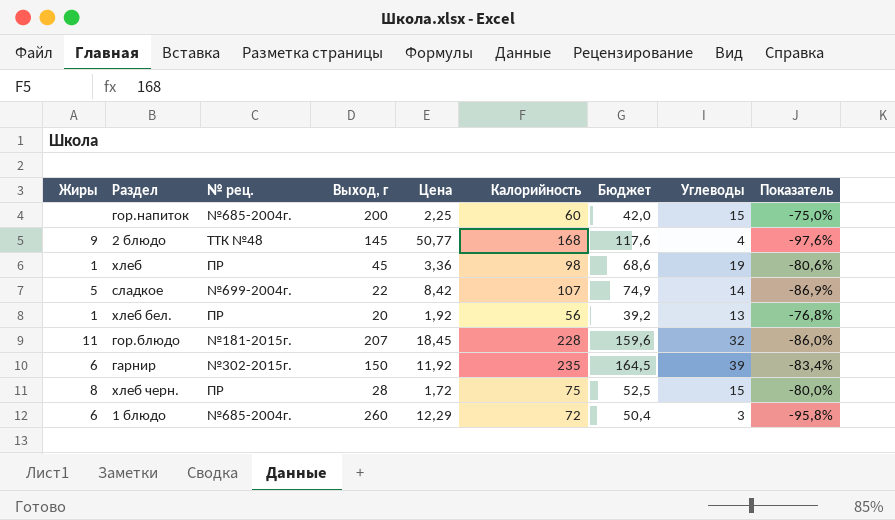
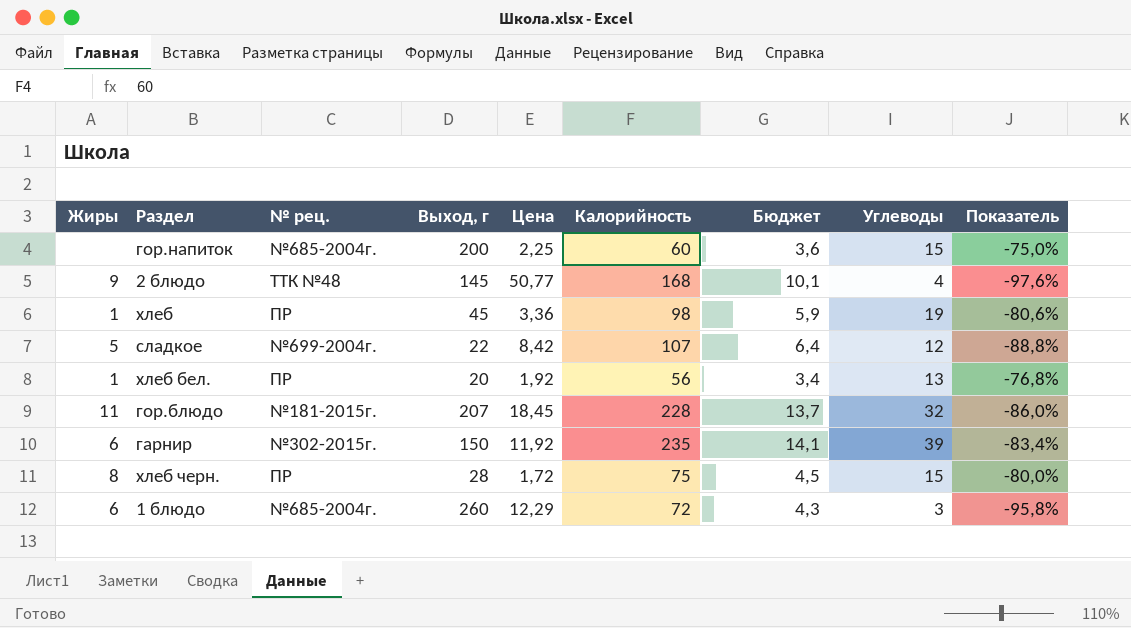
column Бюджет | formula: [Калорийность] * 0,7 -> [Калорийность] * 0,06
сладкое | Углеводы: 14 -> 12
сладкое | Показатель: -86,9% -> -88,8%

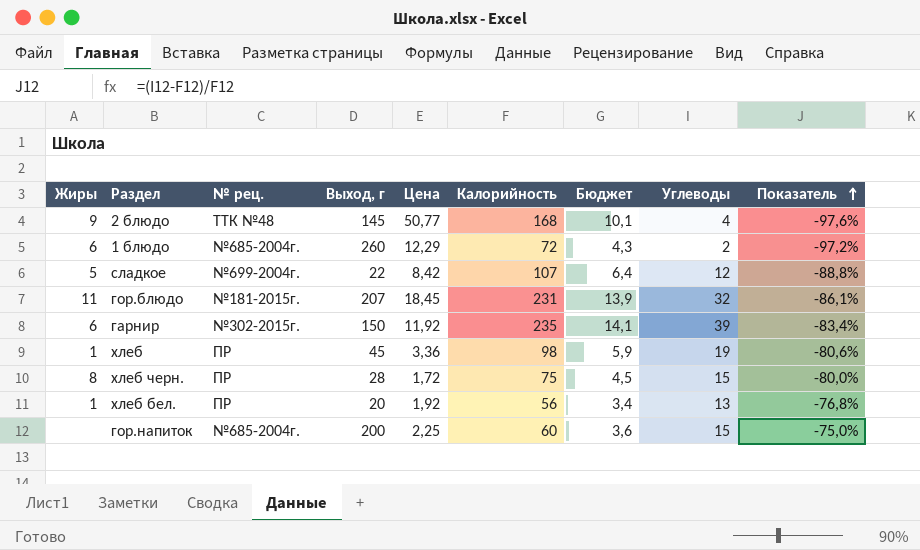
row order: none -> Показатель ascending
1 блюдо | Углеводы: 3 -> 2
1 блюдо | Показатель: -95,8% -> -97,2%
гор.блюдо | Калорийность: 228 -> 231
гор.блюдо | Бюджет: 13,7 -> 13,9
гор.блюдо | Показатель: -86,0% -> -86,1%

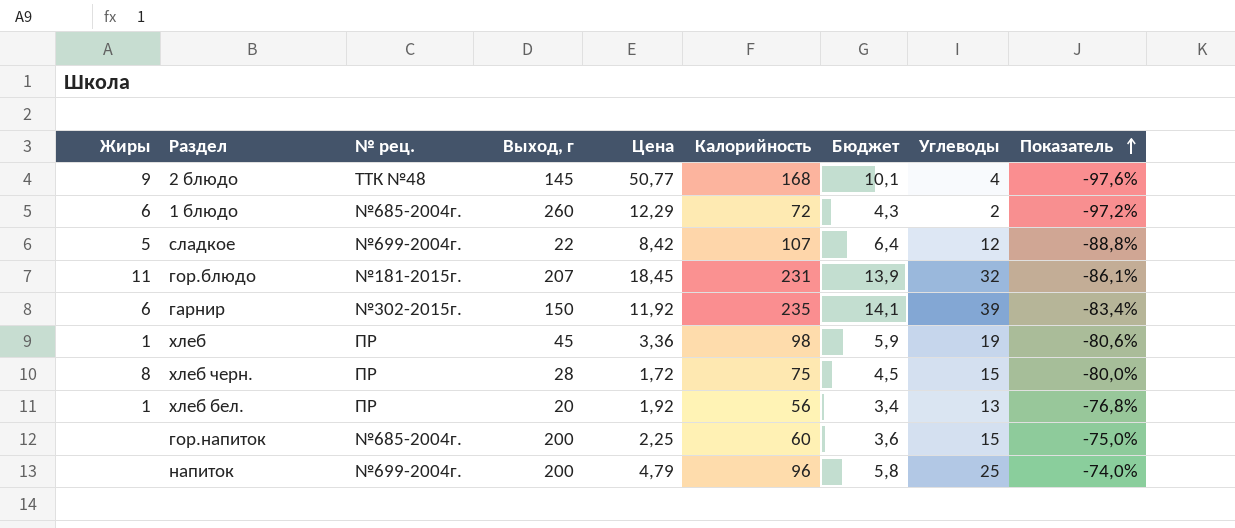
row напиток: none -> none | №699-2004г. | 200 | 4,79 | 96 | 5,8 | 25 | -74,0%

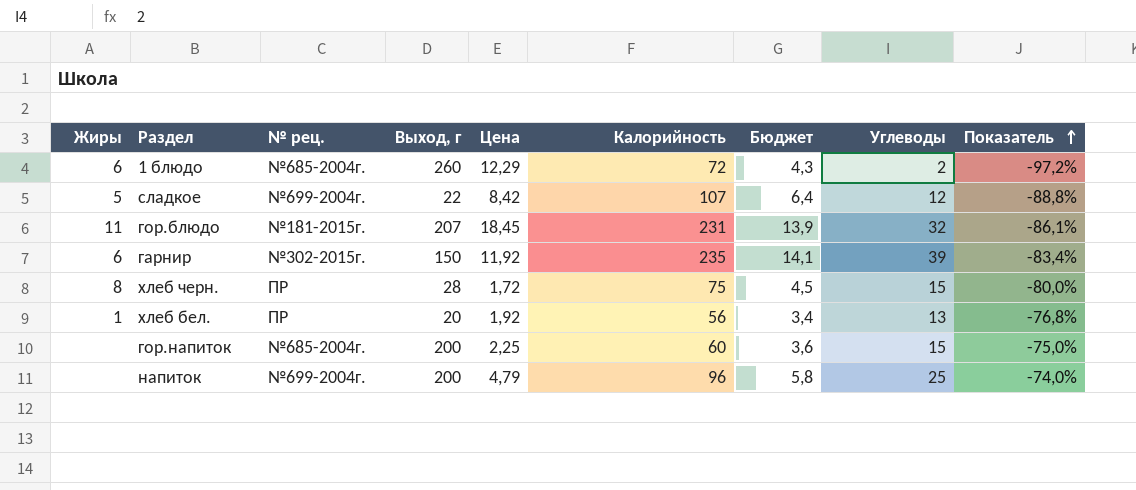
row 2 блюдо: 9 | ТТК №48 | 145 | 50,77 | 168 | 10,1 | 4 | -97,6% -> none
row хлеб: 1 | ПР | 45 | 3,36 | 98 | 5,9 | 19 | -80,6% -> none

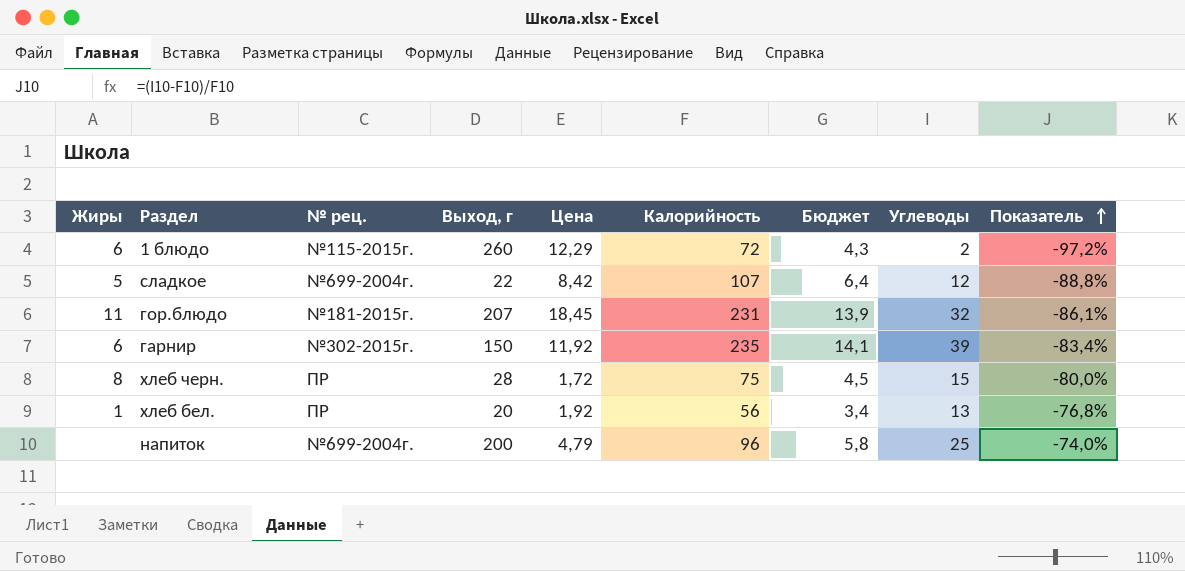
row гор.напиток: none | №685-2004г. | 200 | 2,25 | 60 | 3,6 | 15 | -75,0% -> none
1 блюдо | № рец.: №685-2004г. -> №115-2015г.

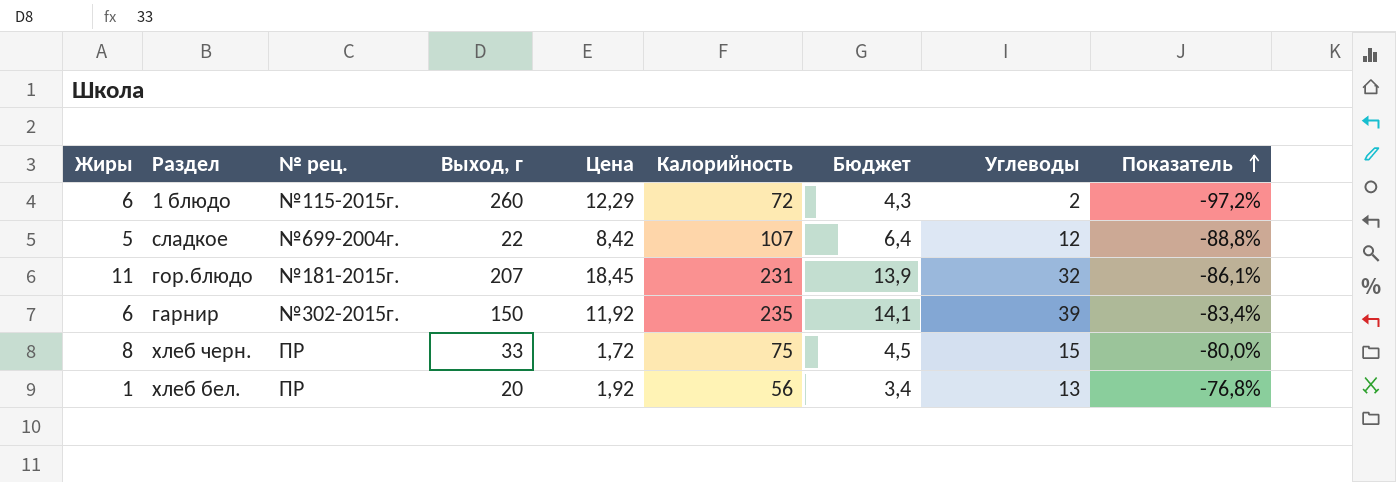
row напиток: none | №699-2004г. | 200 | 4,79 | 96 | 5,8 | 25 | -74,0% -> none
хлеб черн. | Выход, г: 28 -> 33

